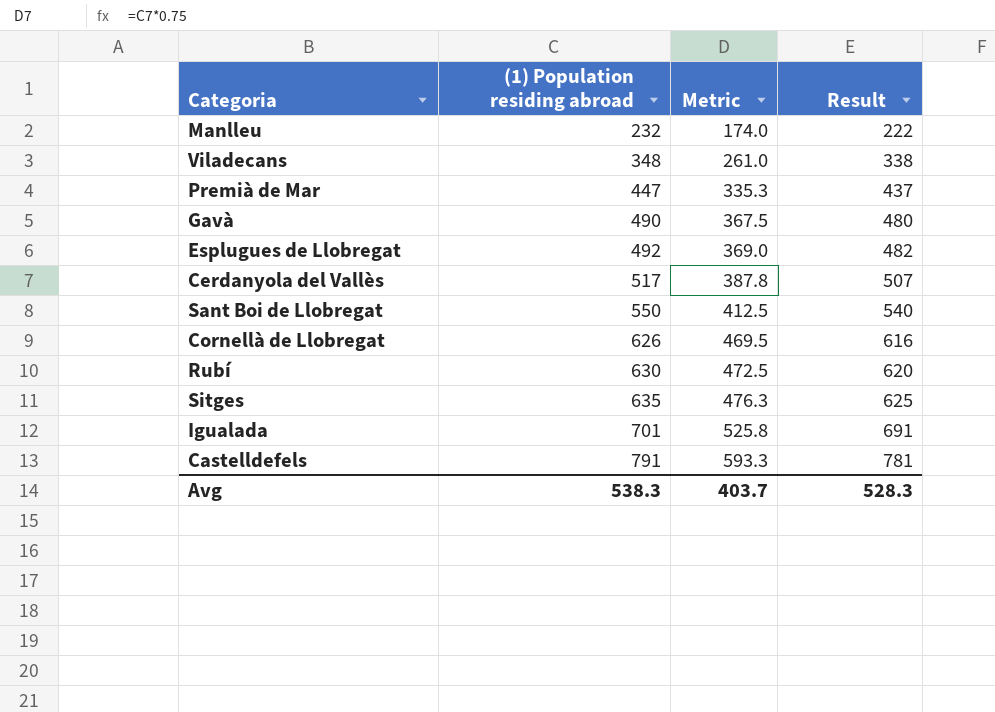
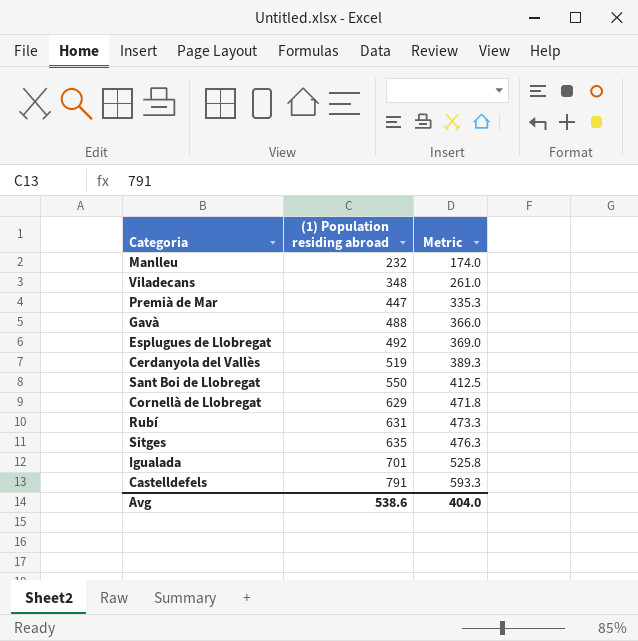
column Result | formula: [(1) Population residing abroad] - 10 -> none
Gavà | (1) Population residing abroad: 490 -> 488
Gavà | Metric: 367.5 -> 366.0
Cerdanyola del Vallès | (1) Population residing abroad: 517 -> 519
Cerdanyola del Vallès | Metric: 387.8 -> 389.3
Cornellà de Llobregat | (1) Population residing abroad: 626 -> 629
Cornellà de Llobregat | Metric: 469.5 -> 471.8
Rubí | (1) Population residing abroad: 630 -> 631
Rubí | Metric: 472.5 -> 473.3
Avg | (1) Population residing abroad: 538.3 -> 538.6
Avg | Metric: 403.7 -> 404.0

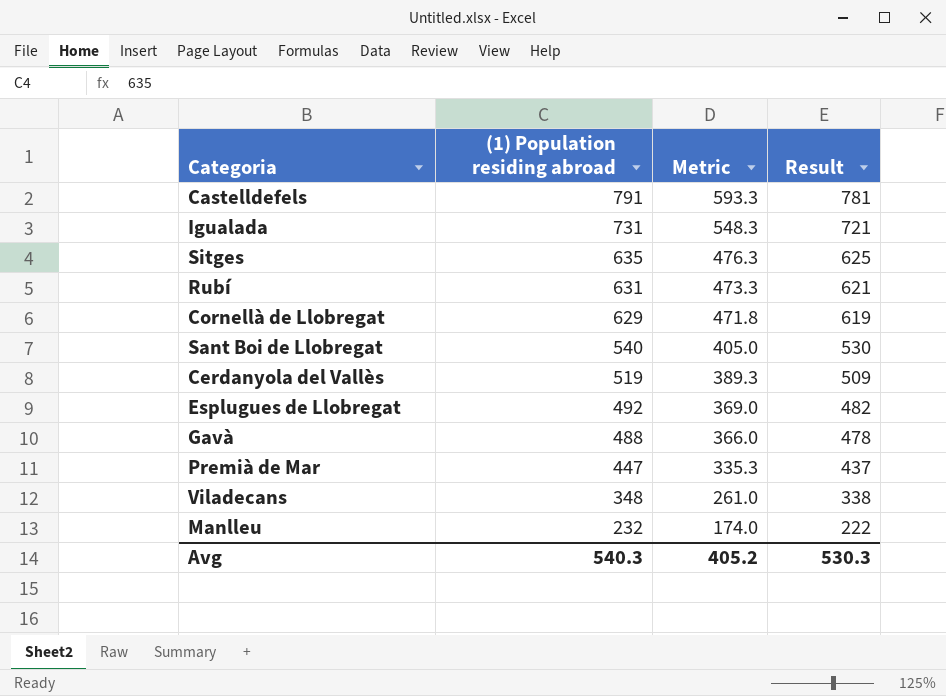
row order: (1) Population residing abroad ascending -> (1) Population residing abroad descending
column Result | formula: none -> [(1) Population residing abroad] - 10
Igualada | (1) Population residing abroad: 701 -> 731
Igualada | Metric: 525.8 -> 548.3
Sant Boi de Llobregat | (1) Population residing abroad: 550 -> 540
Sant Boi de Llobregat | Metric: 412.5 -> 405.0
Avg | (1) Population residing abroad: 538.6 -> 540.3
Avg | Metric: 404.0 -> 405.2

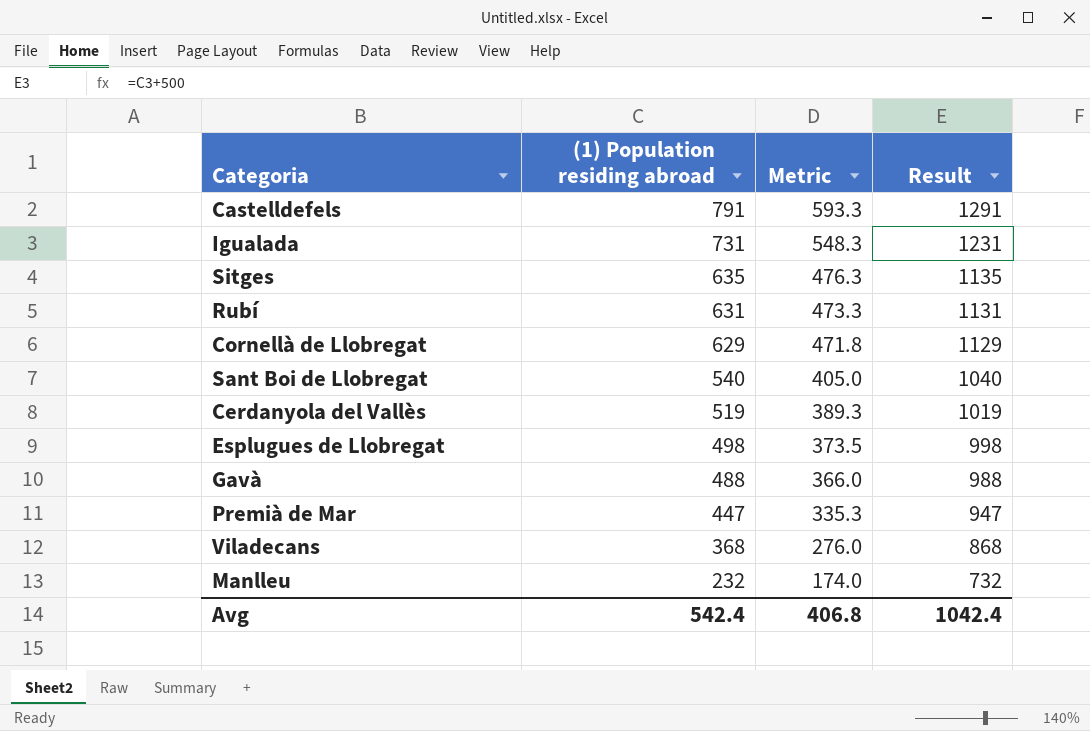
column Result | formula: [(1) Population residing abroad] - 10 -> [(1) Population residing abroad] + 500
Esplugues de Llobregat | (1) Population residing abroad: 492 -> 498
Esplugues de Llobregat | Metric: 369.0 -> 373.5
Viladecans | (1) Population residing abroad: 348 -> 368
Viladecans | Metric: 261.0 -> 276.0
Avg | (1) Population residing abroad: 540.3 -> 542.4
Avg | Metric: 405.2 -> 406.8
Avg | Result: 530.3 -> 1042.4

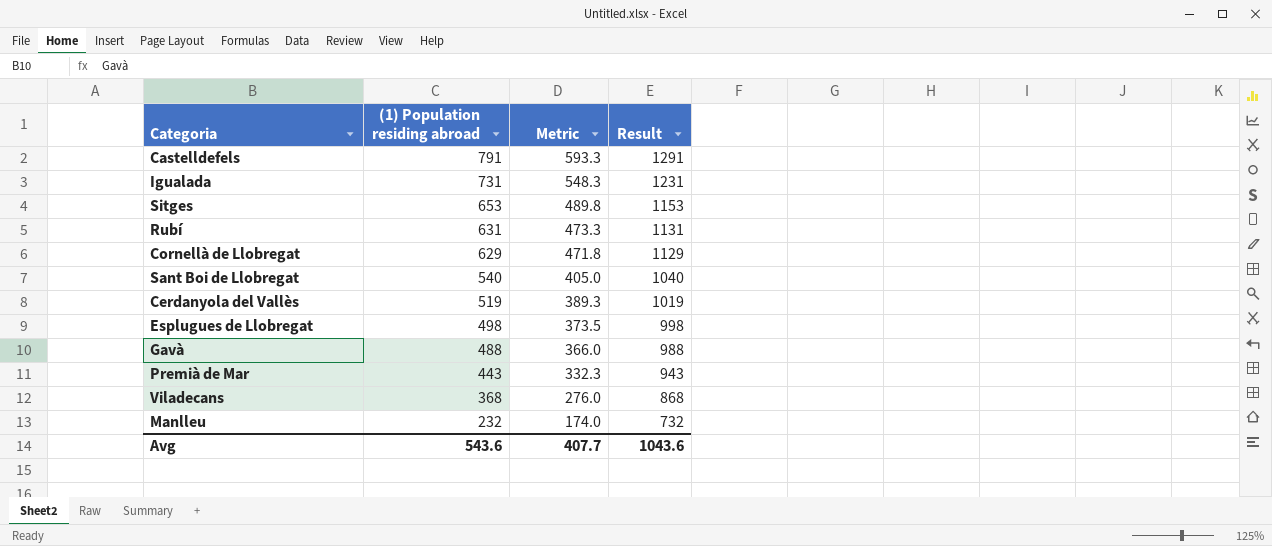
Sitges | (1) Population residing abroad: 635 -> 653
Sitges | Metric: 476.3 -> 489.8
Sitges | Result: 1135 -> 1153
Premià de Mar | (1) Population residing abroad: 447 -> 443
Premià de Mar | Metric: 335.3 -> 332.3
Premià de Mar | Result: 947 -> 943
Avg | (1) Population residing abroad: 542.4 -> 543.6
Avg | Metric: 406.8 -> 407.7
Avg | Result: 1042.4 -> 1043.6

